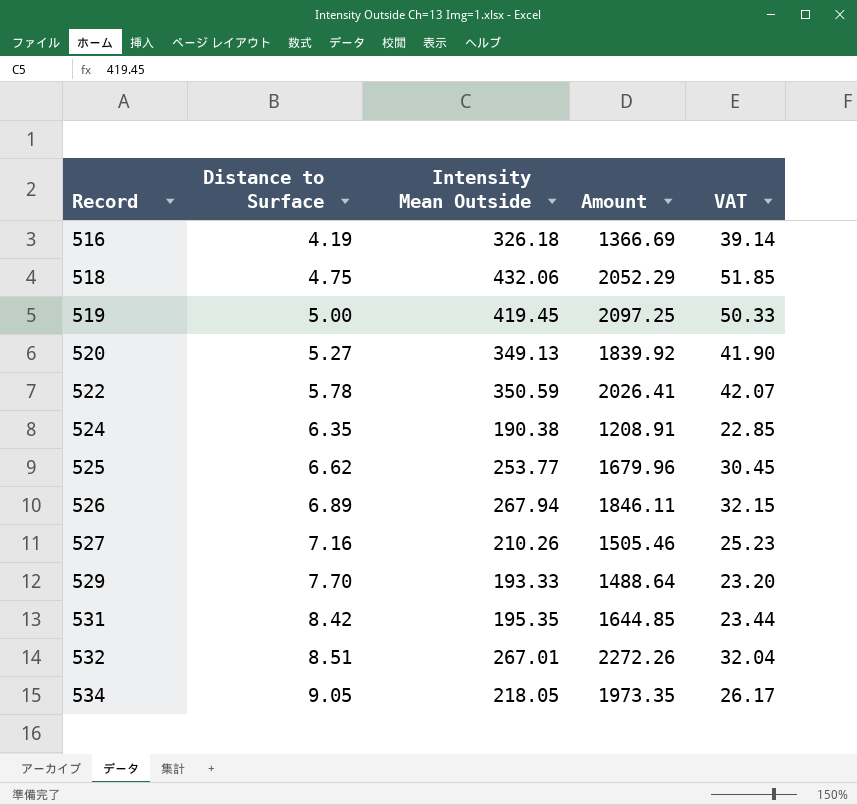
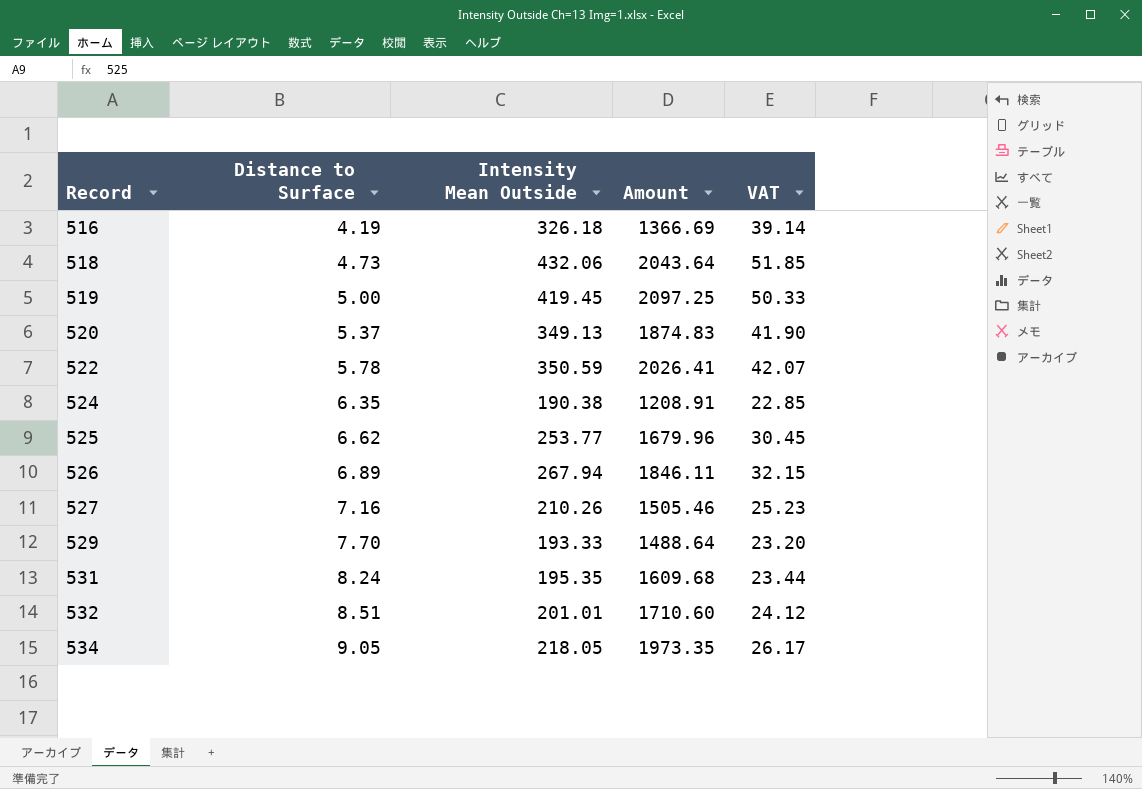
518 | Distance to Surface: 4.75 -> 4.73
518 | Amount: 2052.29 -> 2043.64
520 | Distance to Surface: 5.27 -> 5.37
520 | Amount: 1839.92 -> 1874.83
531 | Distance to Surface: 8.42 -> 8.24
531 | Amount: 1644.85 -> 1609.68
532 | Intensity Mean Outside: 267.01 -> 201.01
532 | Amount: 2272.26 -> 1710.60
532 | VAT: 32.04 -> 24.12

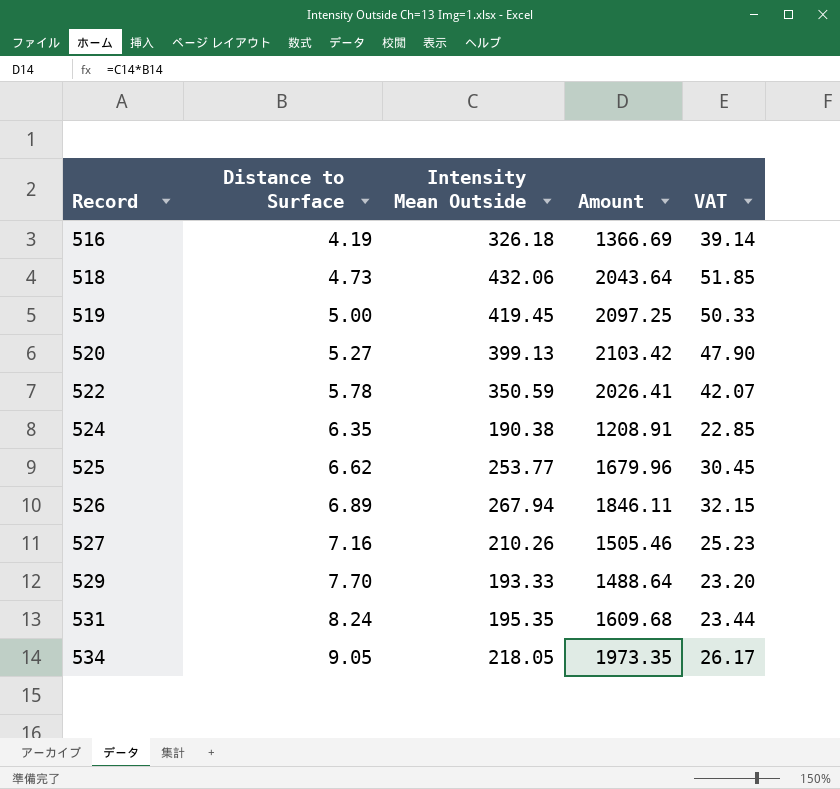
row 532: 8.51 | 201.01 | 1710.60 | 24.12 -> none
520 | Distance to Surface: 5.37 -> 5.27
520 | Intensity Mean Outside: 349.13 -> 399.13
520 | Amount: 1874.83 -> 2103.42
520 | VAT: 41.90 -> 47.90

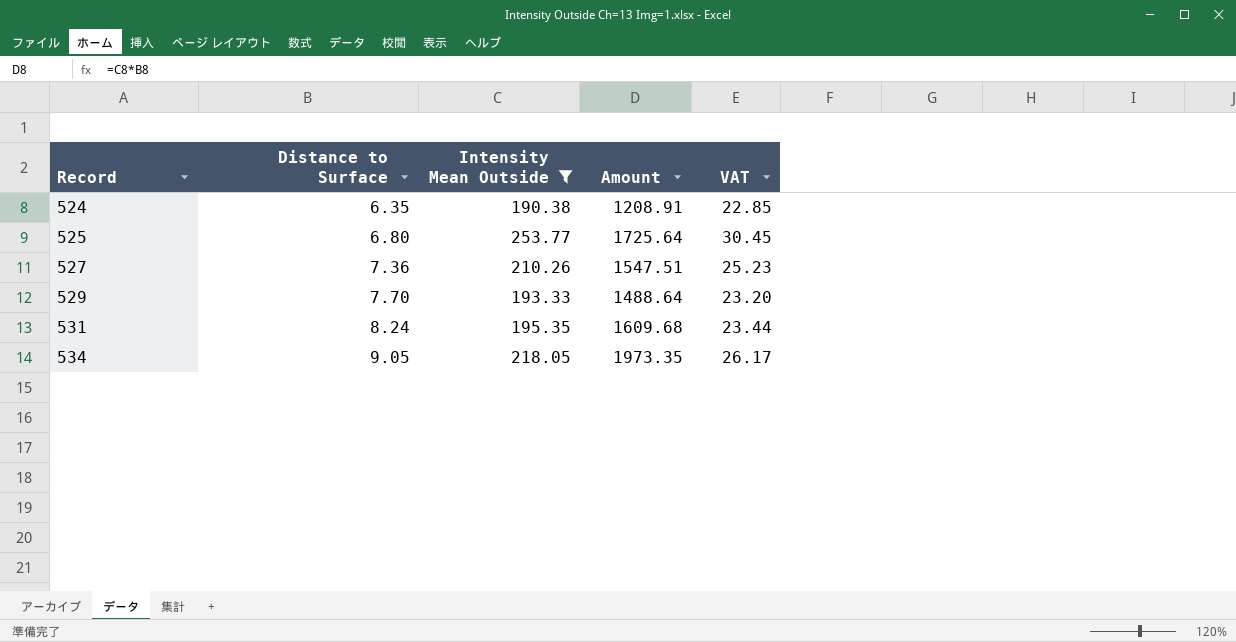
filter: none -> Intensity Mean Outside <= 253.77
525 | Distance to Surface: 6.62 -> 6.80
525 | Amount: 1679.96 -> 1725.64
527 | Distance to Surface: 7.16 -> 7.36
527 | Amount: 1505.46 -> 1547.51

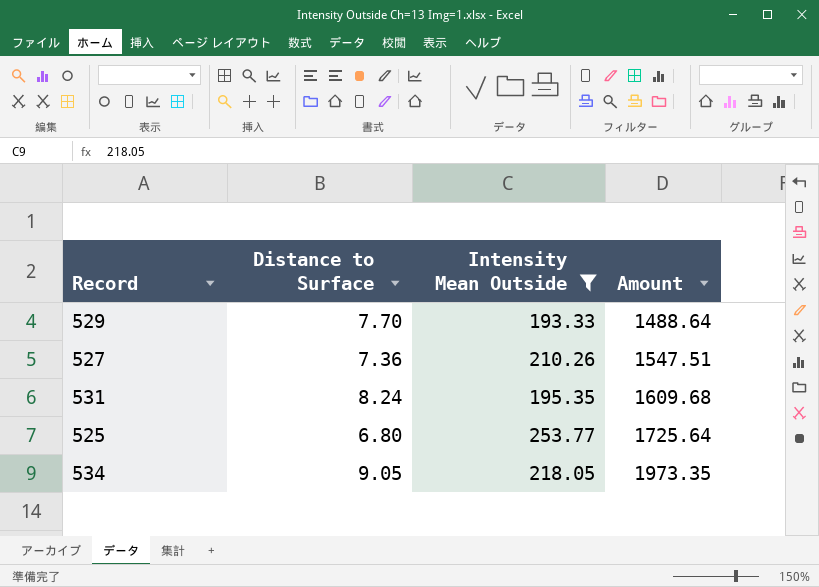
row order: Record ascending -> Amount ascending
column VAT | formula: [Intensity Mean Outside] * 0.12 -> none
row 524: 6.35 | 190.38 | 1208.91 | 22.85 -> none

